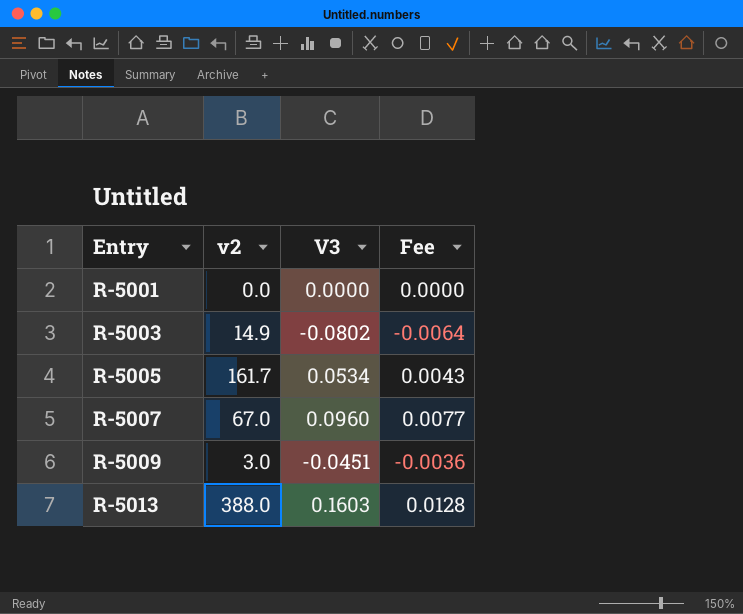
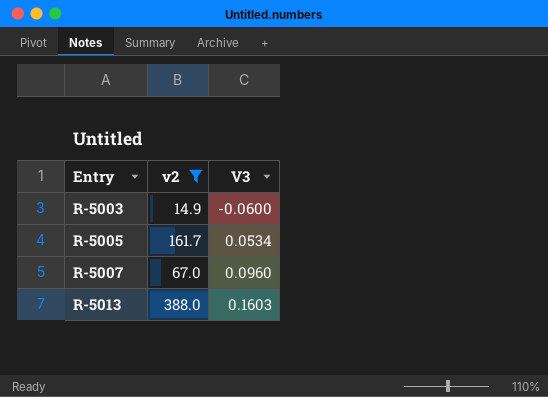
filter: none -> v2 >= 14.9
column Fee | formula: [V3] * 0.08 -> none
R-5003 | V3: -0.0802 -> -0.0600

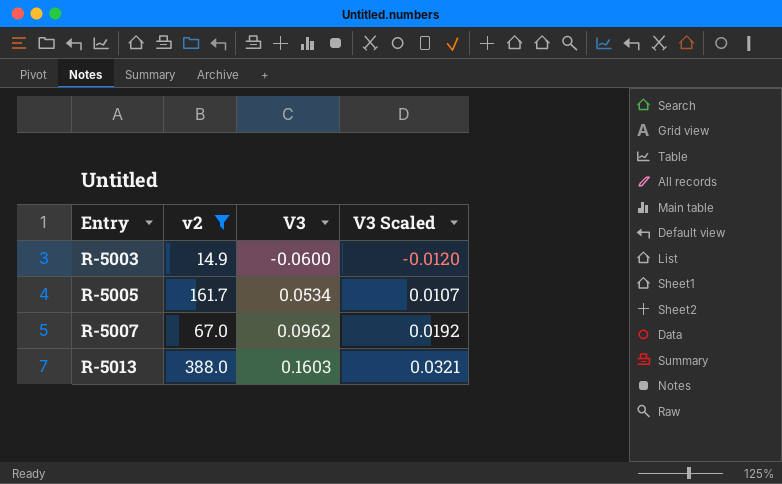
column V3 Scaled | formula: none -> [V3] * 0.2
R-5007 | V3: 0.0960 -> 0.0962

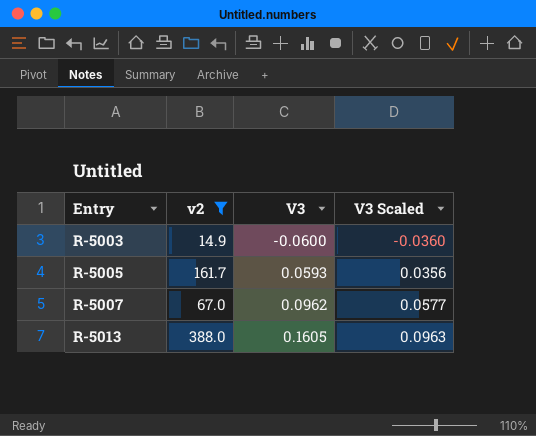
column V3 Scaled | formula: [V3] * 0.2 -> [V3] * 0.6
R-5005 | V3: 0.0534 -> 0.0593
R-5013 | V3: 0.1603 -> 0.1605

